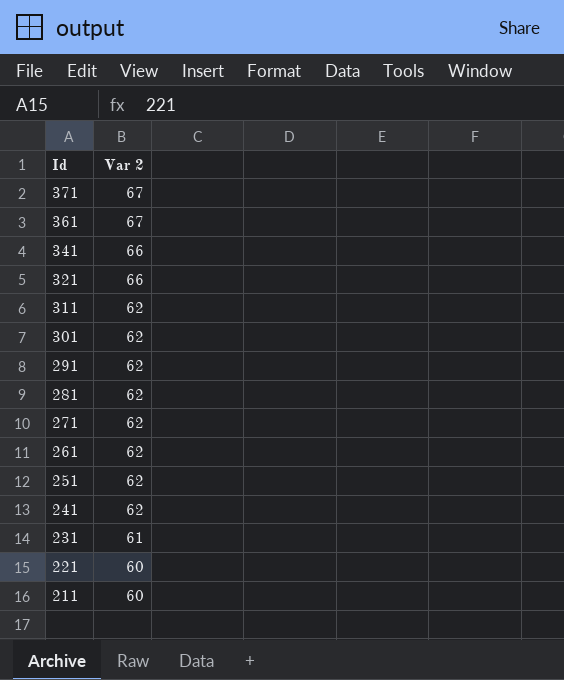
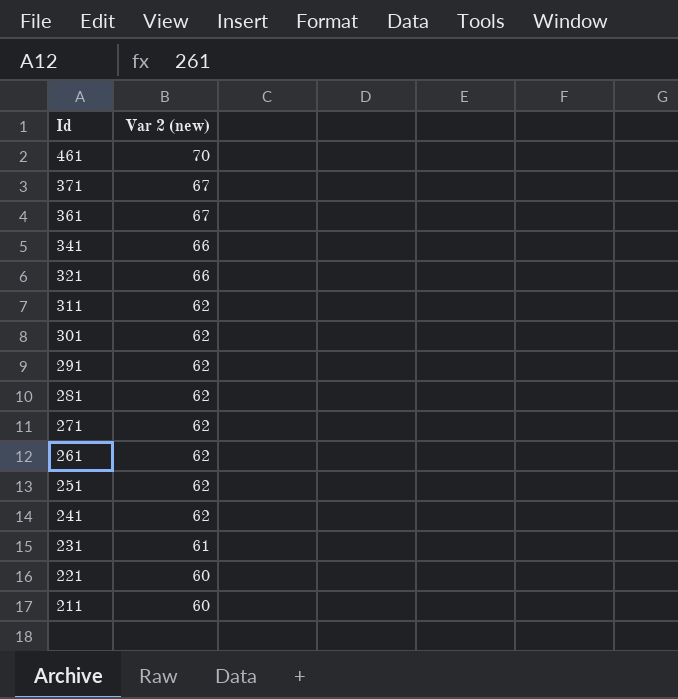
column name: Var 2 -> Var 2 (new)
row 461: none -> 70

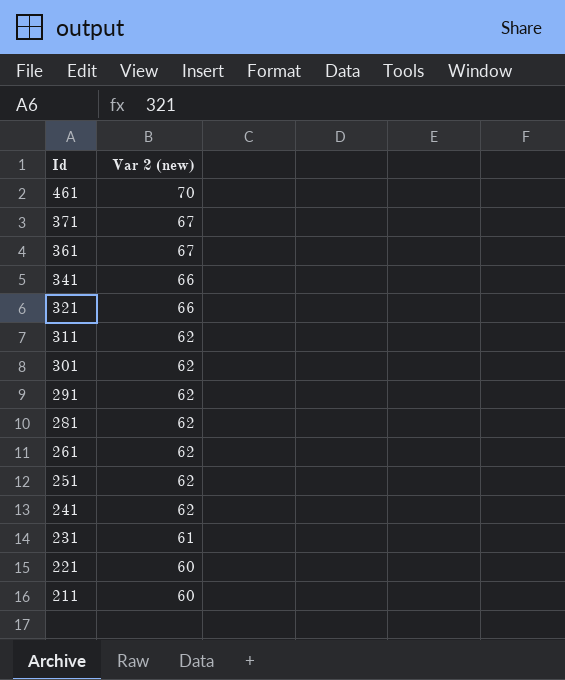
row 271: 62 -> none

